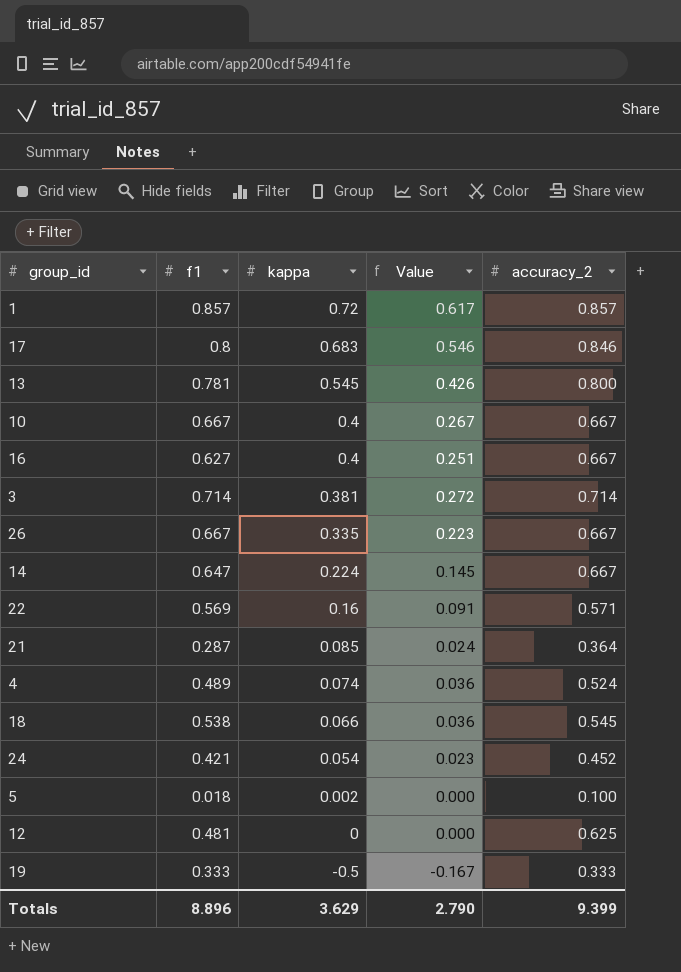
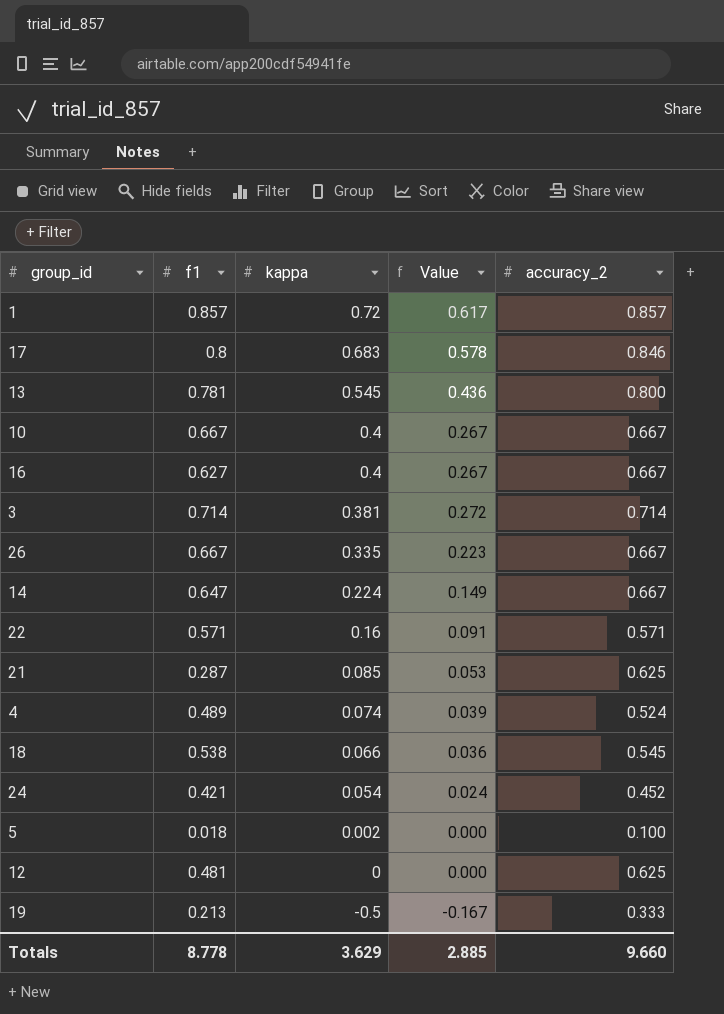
column Value | formula: [f1] * [kappa] -> [kappa] * [accuracy_2]
22 | f1: 0.569 -> 0.571
21 | accuracy_2: 0.364 -> 0.625
19 | f1: 0.333 -> 0.213
Totals | f1: 8.896 -> 8.778
Totals | Value: 2.790 -> 2.885
Totals | accuracy_2: 9.399 -> 9.660

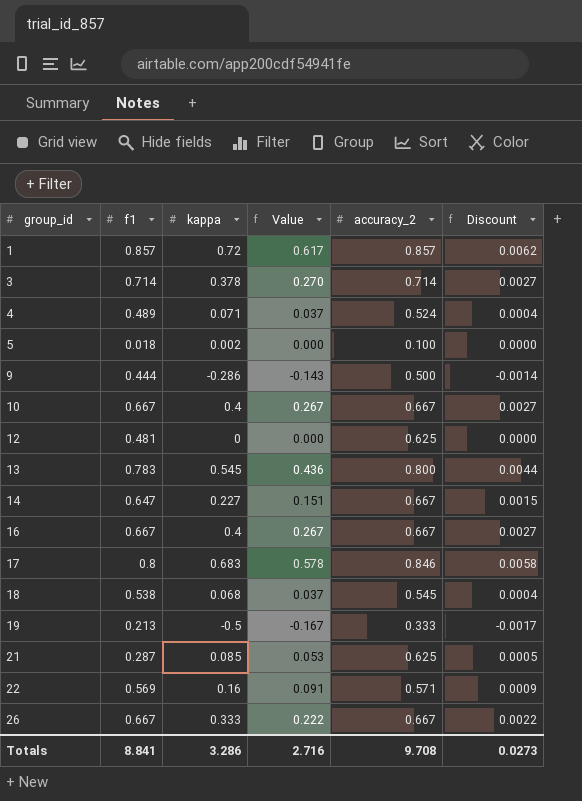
row order: kappa descending -> group_id ascending
column Discount | formula: none -> [Value] * 0.01
row 24: 0.421 | 0.054 | 0.024 | 0.452 -> none
3 | kappa: 0.381 -> 0.378
3 | Value: 0.272 -> 0.270
4 | kappa: 0.074 -> 0.071
4 | Value: 0.039 -> 0.037
row 9: none -> 0.444 | -0.286 | -0.143 | 0.500 | -0.0014
13 | f1: 0.781 -> 0.783
14 | kappa: 0.224 -> 0.227
14 | Value: 0.149 -> 0.151
16 | f1: 0.627 -> 0.667
18 | kappa: 0.066 -> 0.068
18 | Value: 0.036 -> 0.037
22 | f1: 0.571 -> 0.569
26 | kappa: 0.335 -> 0.333
26 | Value: 0.223 -> 0.222
Totals | f1: 8.778 -> 8.841
Totals | kappa: 3.629 -> 3.286
Totals | Value: 2.885 -> 2.716
Totals | accuracy_2: 9.660 -> 9.708

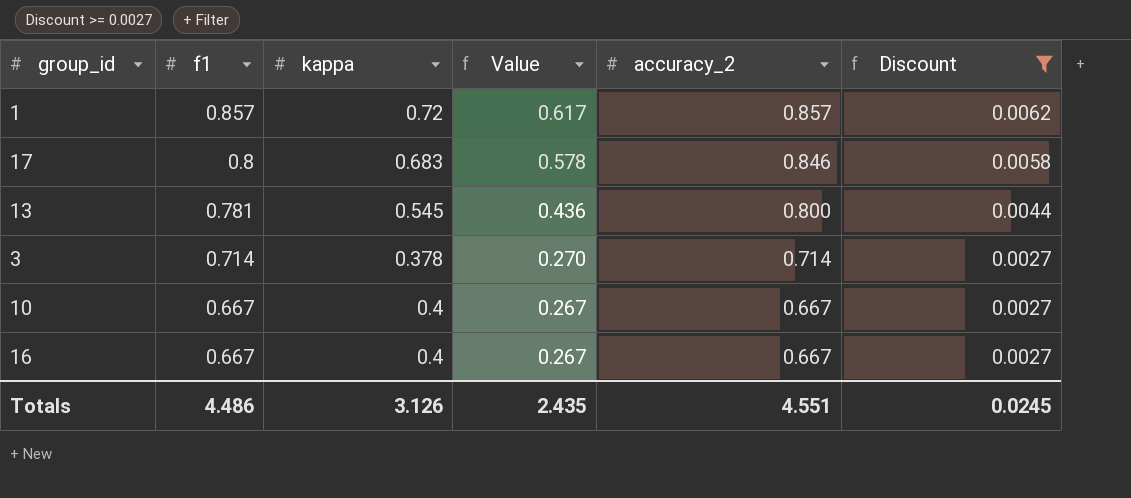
filter: none -> Discount >= 0.0027
row order: group_id ascending -> f1 descending
13 | f1: 0.783 -> 0.781
Totals | f1: 8.841 -> 4.486
Totals | kappa: 3.286 -> 3.126
Totals | Value: 2.716 -> 2.435
Totals | accuracy_2: 9.708 -> 4.551
Totals | Discount: 0.0273 -> 0.0245

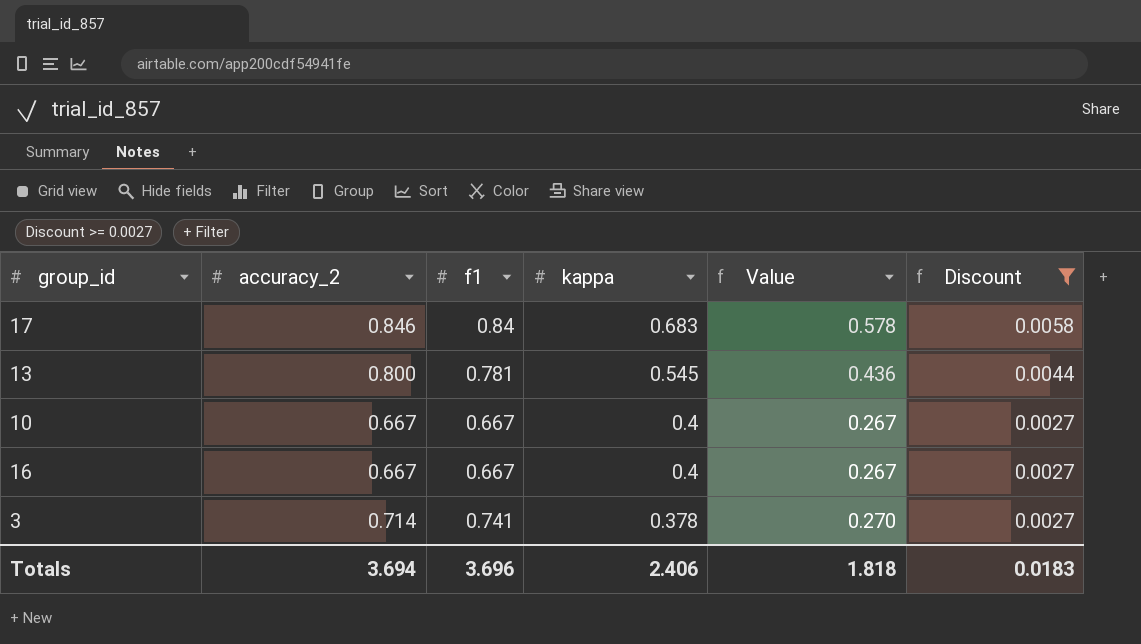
row order: f1 descending -> kappa descending
column accuracy_2 | position: 5 -> 2
row 1: 0.857 | 0.72 | 0.617 | 0.857 | 0.0062 -> none
17 | f1: 0.8 -> 0.84
3 | f1: 0.714 -> 0.741
Totals | accuracy_2: 4.551 -> 3.694
Totals | f1: 4.486 -> 3.696
Totals | kappa: 3.126 -> 2.406
Totals | Value: 2.435 -> 1.818
Totals | Discount: 0.0245 -> 0.0183

